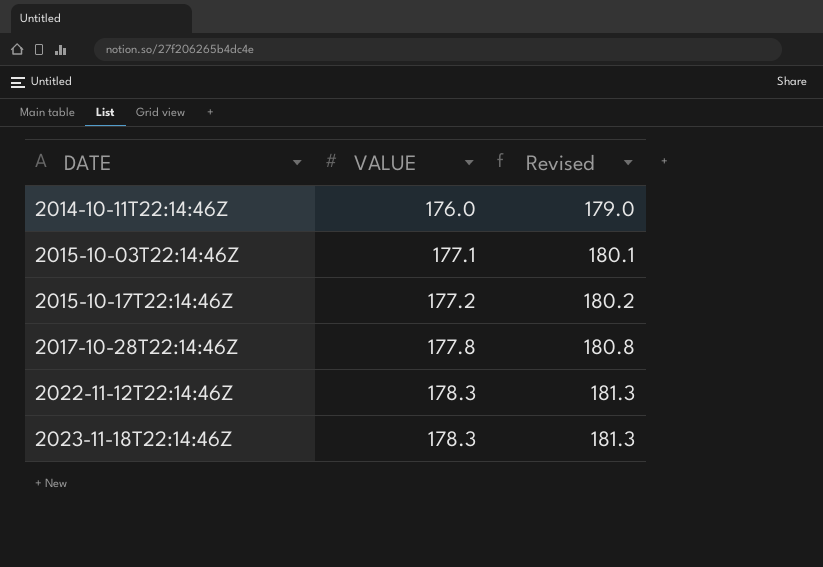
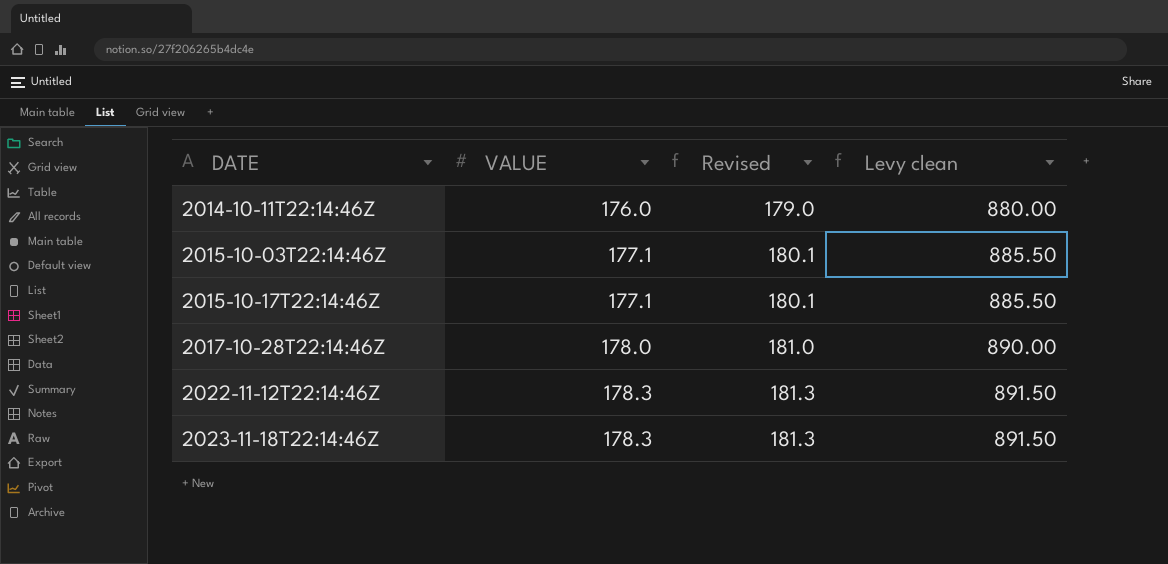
column Levy clean | formula: none -> [VALUE] * 5
2015-10-17T22:14:46Z | VALUE: 177.2 -> 177.1
2015-10-17T22:14:46Z | Revised: 180.2 -> 180.1
2017-10-28T22:14:46Z | VALUE: 177.8 -> 178.0
2017-10-28T22:14:46Z | Revised: 180.8 -> 181.0

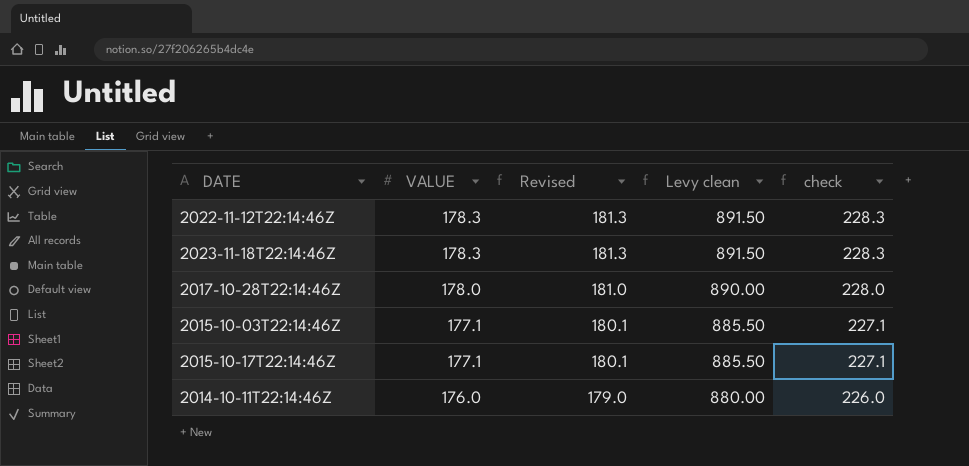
row order: DATE ascending -> VALUE descending
column check | formula: none -> [VALUE] + 50

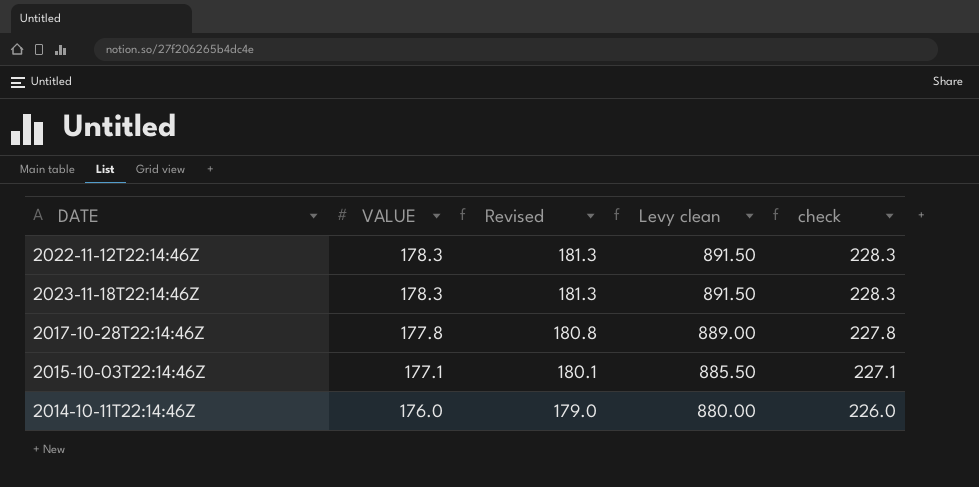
row 2015-10-17T22:14:46Z: 177.1 | 180.1 | 885.50 | 227.1 -> none
2017-10-28T22:14:46Z | VALUE: 178.0 -> 177.8
2017-10-28T22:14:46Z | Revised: 181.0 -> 180.8
2017-10-28T22:14:46Z | Levy clean: 890.00 -> 889.00
2017-10-28T22:14:46Z | check: 228.0 -> 227.8

